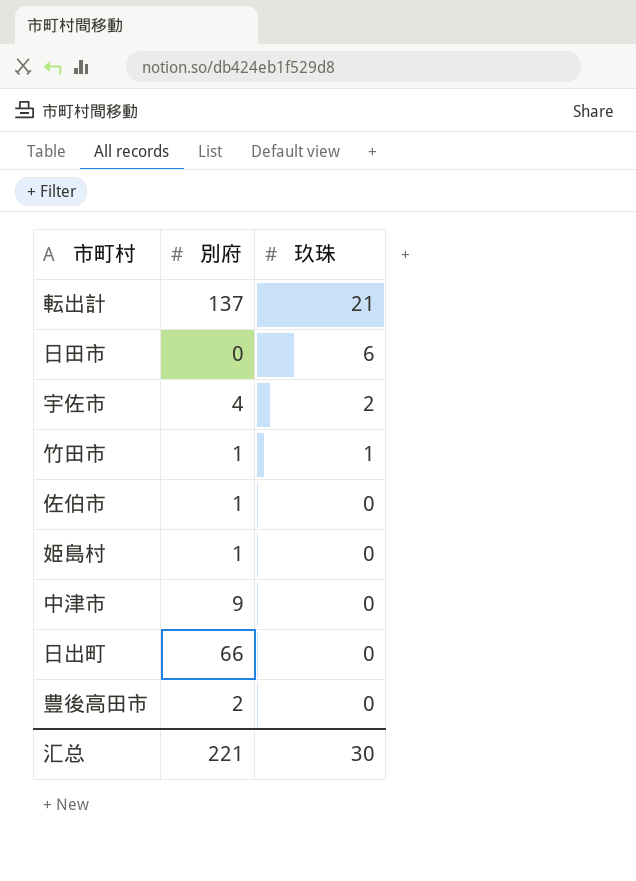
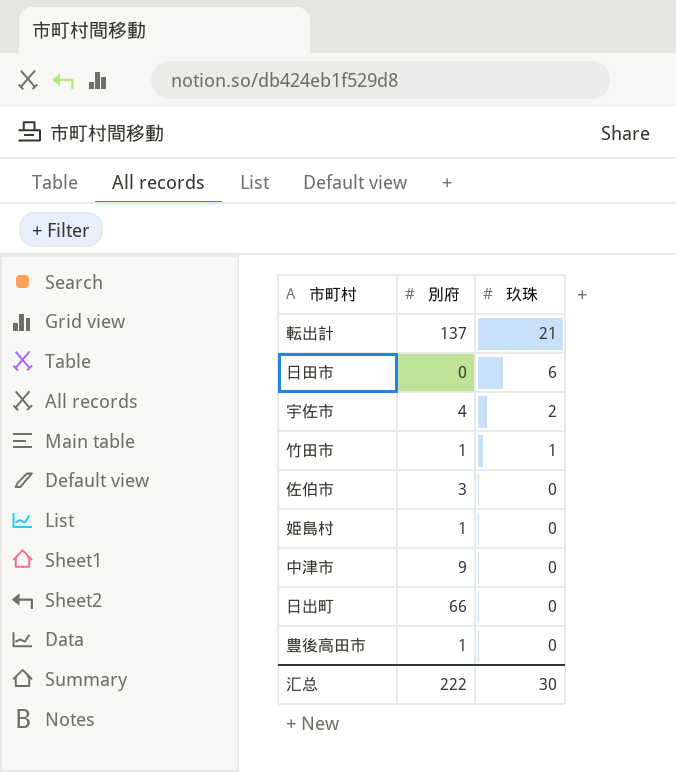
佐伯市 | 別府: 1 -> 3
豊後高田市 | 別府: 2 -> 1
汇总 | 別府: 221 -> 222

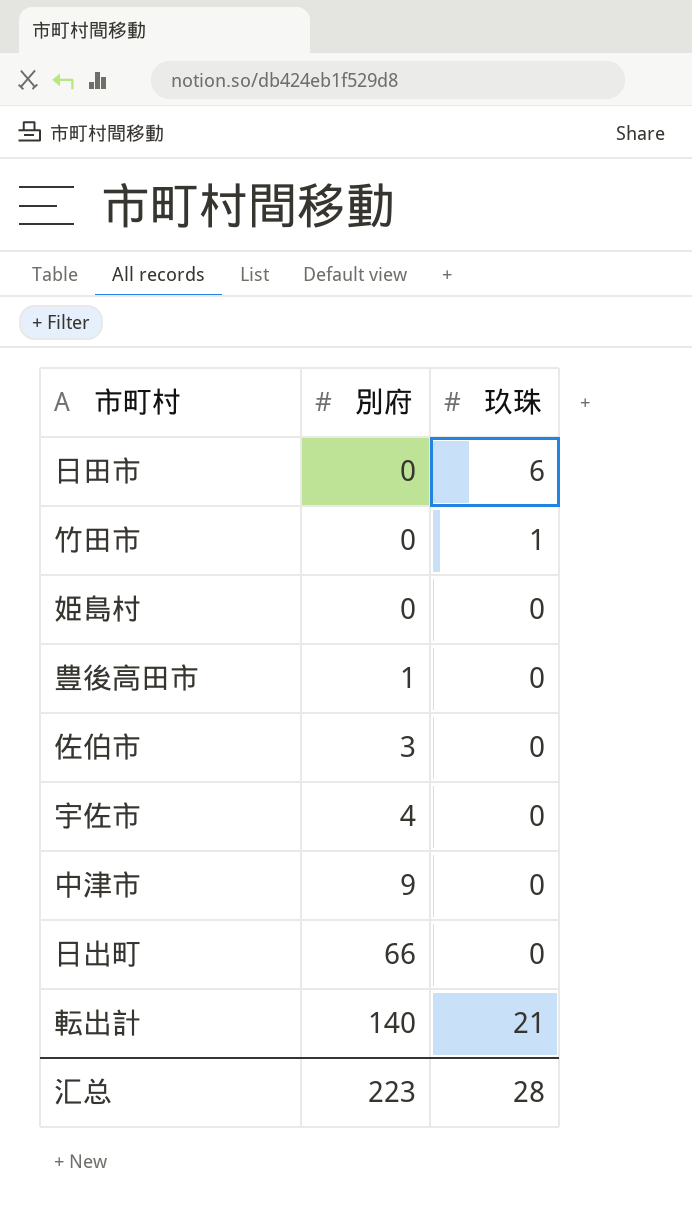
row order: 玖珠 descending -> 別府 ascending
竹田市 | 別府: 1 -> 0
姫島村 | 別府: 1 -> 0
宇佐市 | 玖珠: 2 -> 0
転出計 | 別府: 137 -> 140
汇总 | 別府: 222 -> 223
汇总 | 玖珠: 30 -> 28

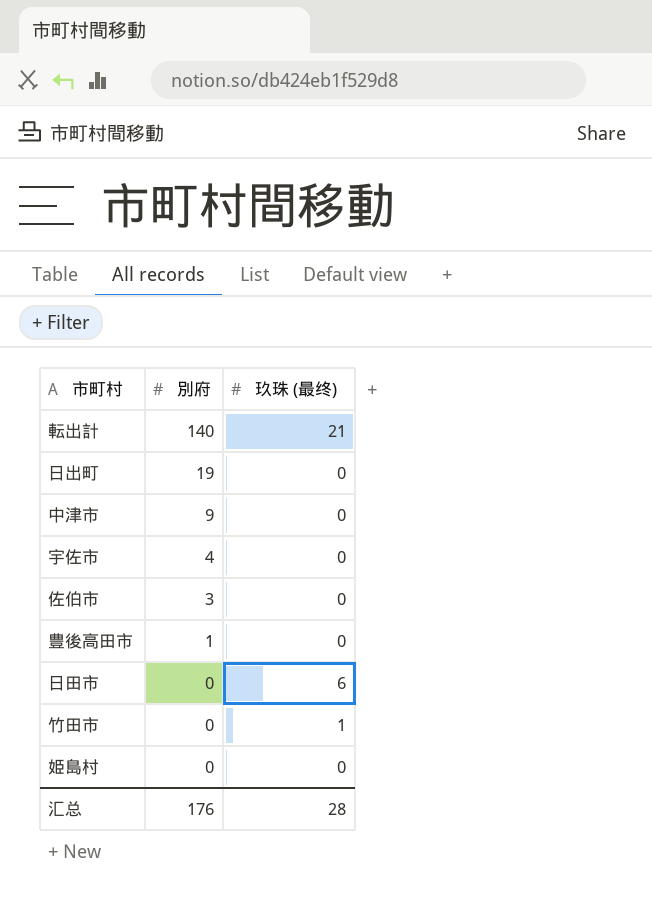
row order: 別府 ascending -> 別府 descending
column name: 玖珠 -> 玖珠 (最终)
日出町 | 別府: 66 -> 19
汇总 | 別府: 223 -> 176

